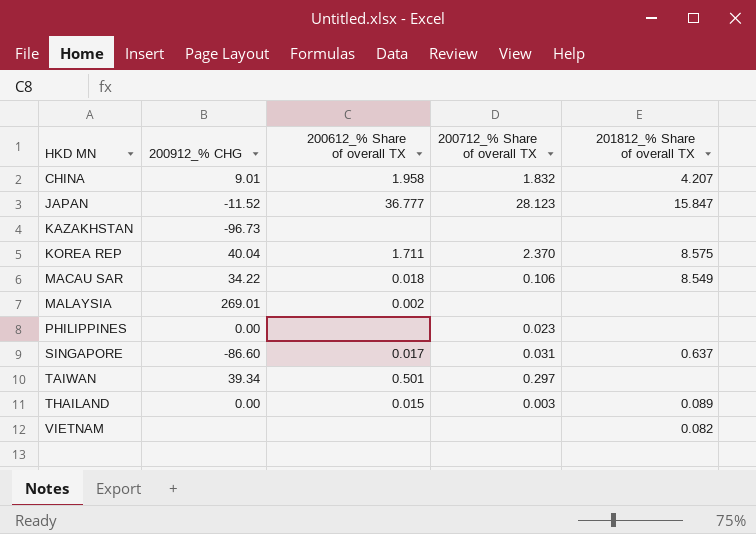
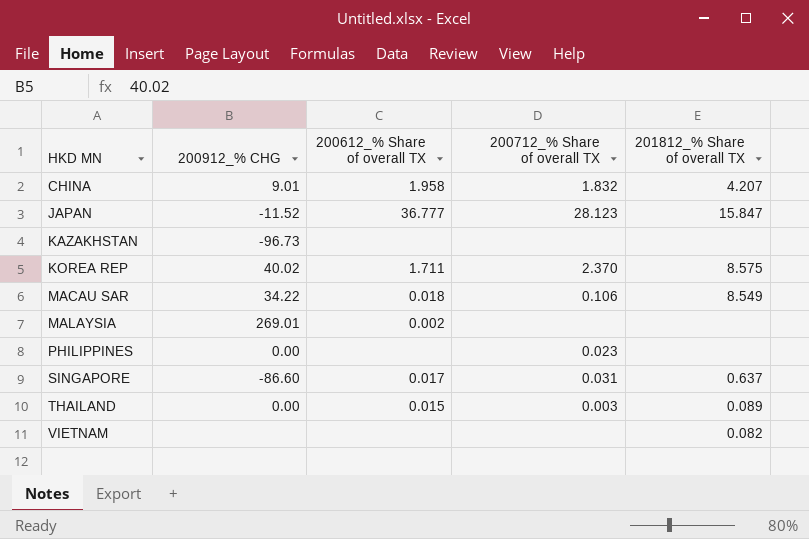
row TAIWAN: 39.34 | 0.501 | 0.297 | none -> none
KOREA REP | 200912_% CHG: 40.04 -> 40.02

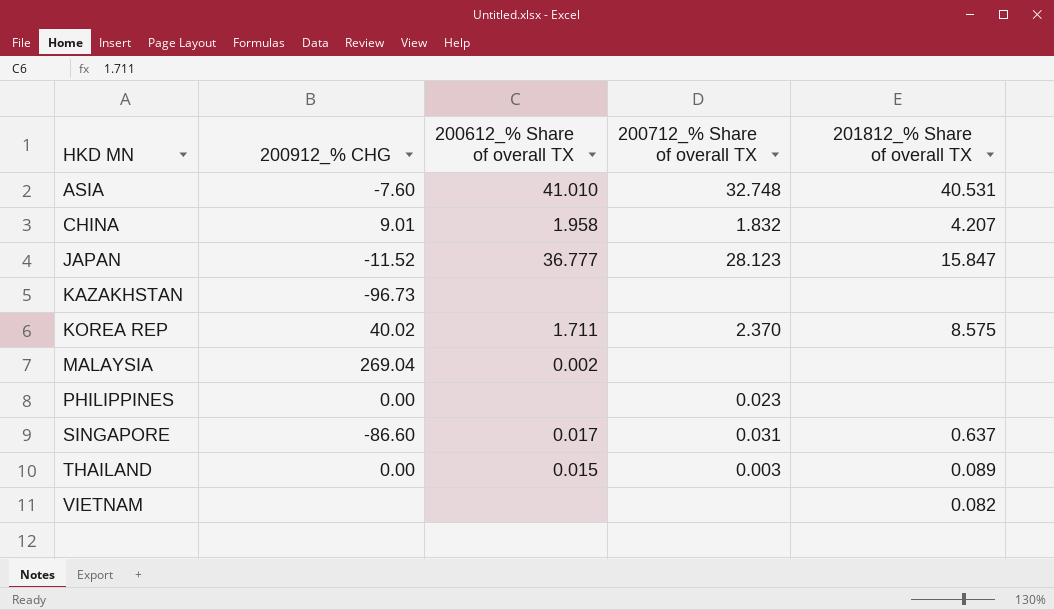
row MACAU SAR: 34.22 | 0.018 | 0.106 | 8.549 -> none
row ASIA: none -> -7.60 | 41.010 | 32.748 | 40.531
MALAYSIA | 200912_% CHG: 269.01 -> 269.04

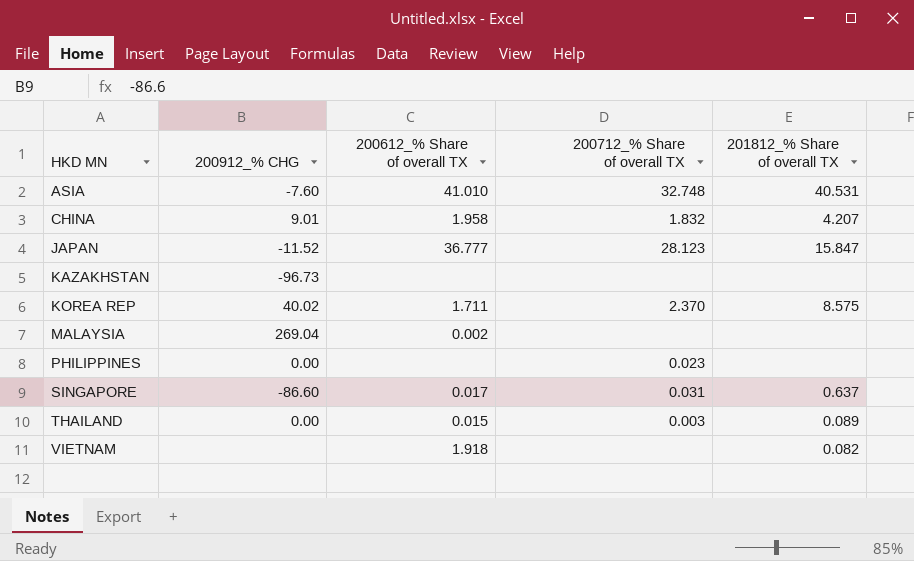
VIETNAM | 200612_% Share of overall TX: none -> 1.918

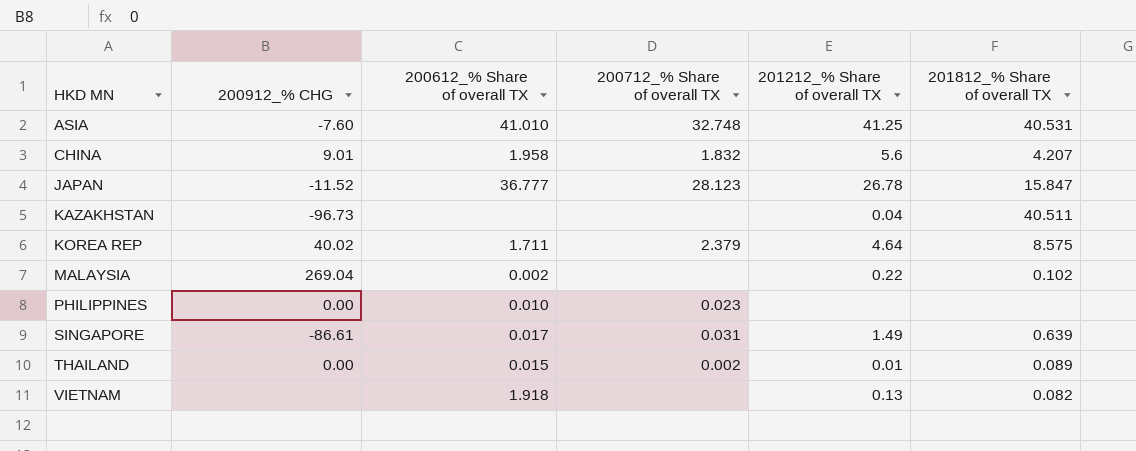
column 201212_% Share of overall TX | position: none -> 5
KAZAKHSTAN | 201812_% Share of overall TX: none -> 40.511
KOREA REP | 200712_% Share of overall TX: 2.370 -> 2.379
MALAYSIA | 201812_% Share of overall TX: none -> 0.102
PHILIPPINES | 200612_% Share of overall TX: none -> 0.010
SINGAPORE | 200912_% CHG: -86.60 -> -86.61
SINGAPORE | 201812_% Share of overall TX: 0.637 -> 0.639
THAILAND | 200712_% Share of overall TX: 0.003 -> 0.002

